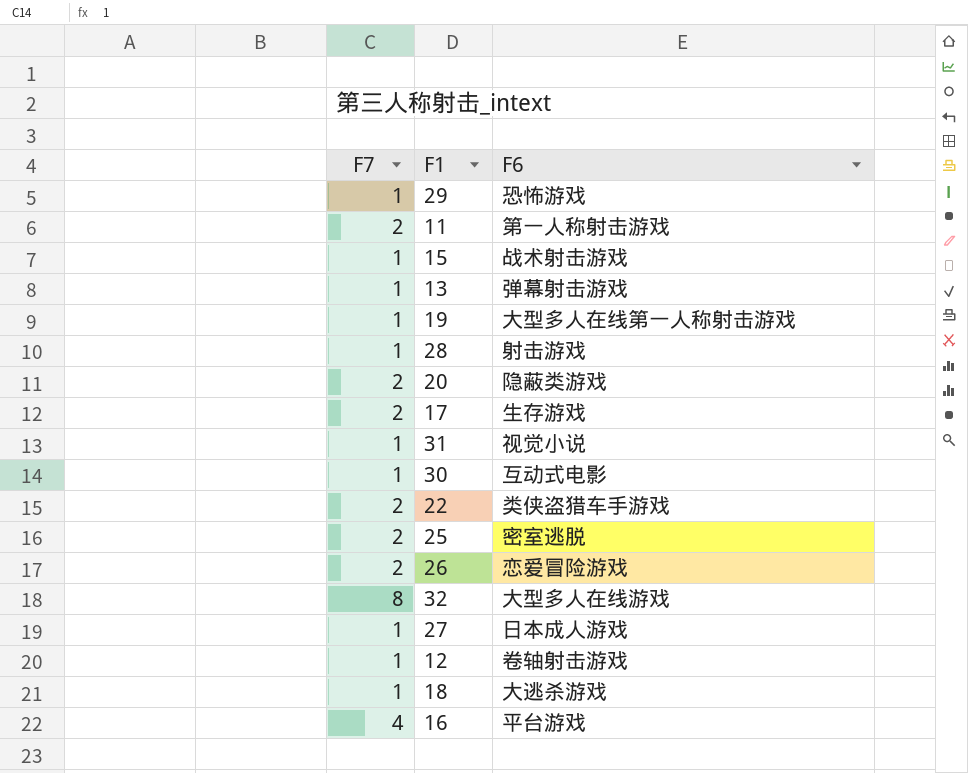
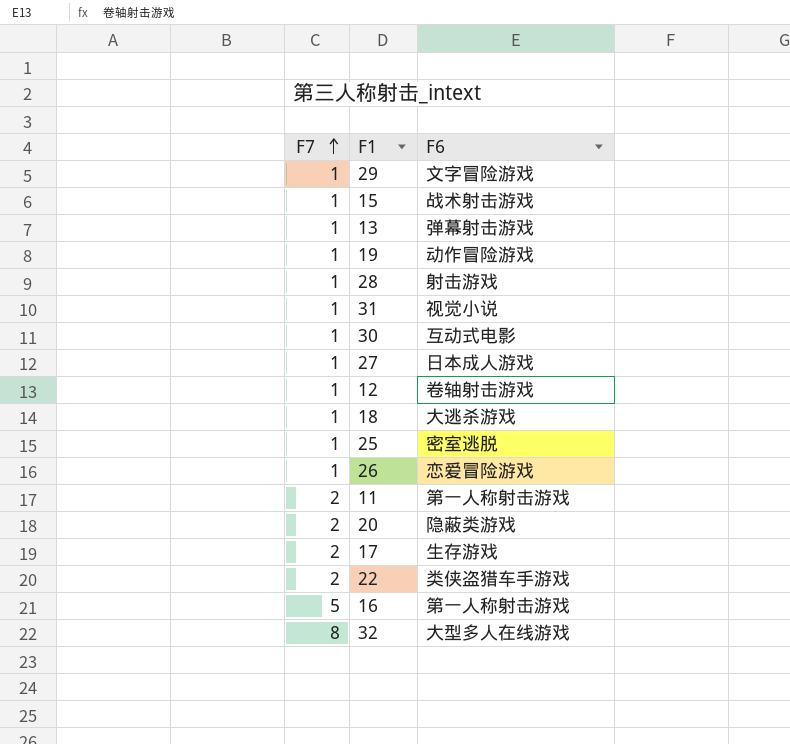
row order: none -> F7 ascending
29 | F6: 恐怖游戏 -> 文字冒险游戏
19 | F6: 大型多人在线第一人称射击游戏 -> 动作冒险游戏
25 | F7: 2 -> 1
26 | F7: 2 -> 1
16 | F7: 4 -> 5
16 | F6: 平台游戏 -> 第一人称射击游戏

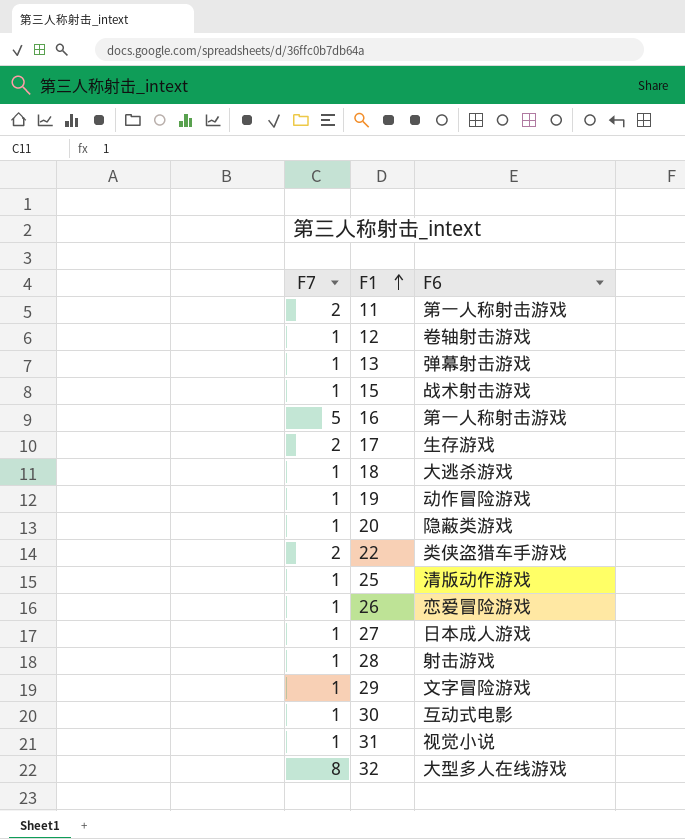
row order: F7 ascending -> F1 ascending
20 | F7: 2 -> 1
25 | F6: 密室逃脱 -> 清版动作游戏

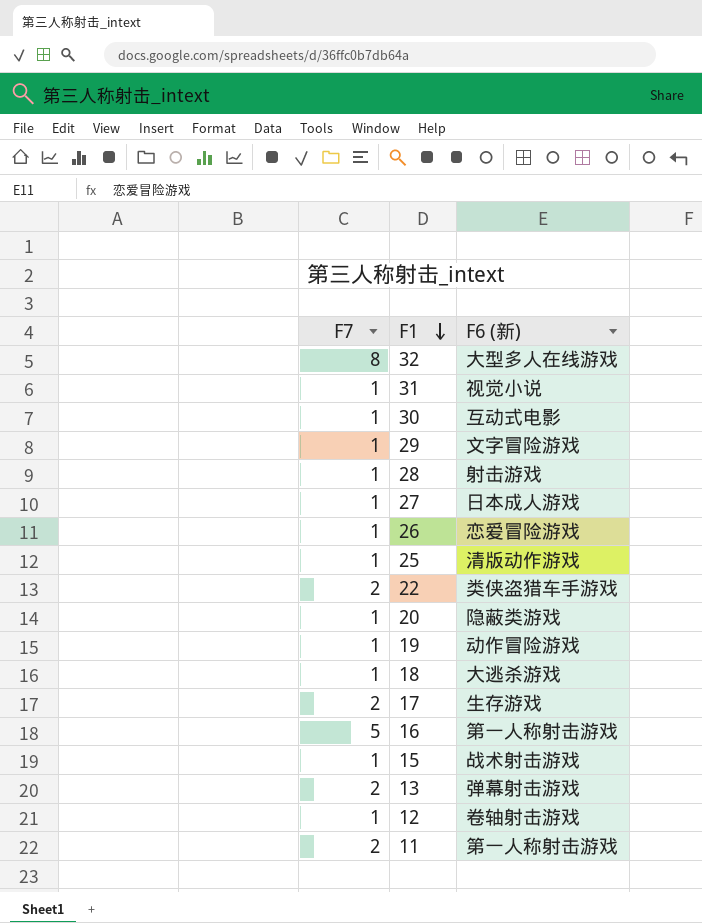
row order: F1 ascending -> F1 descending
column name: F6 -> F6 (新)
13 | F7: 1 -> 2

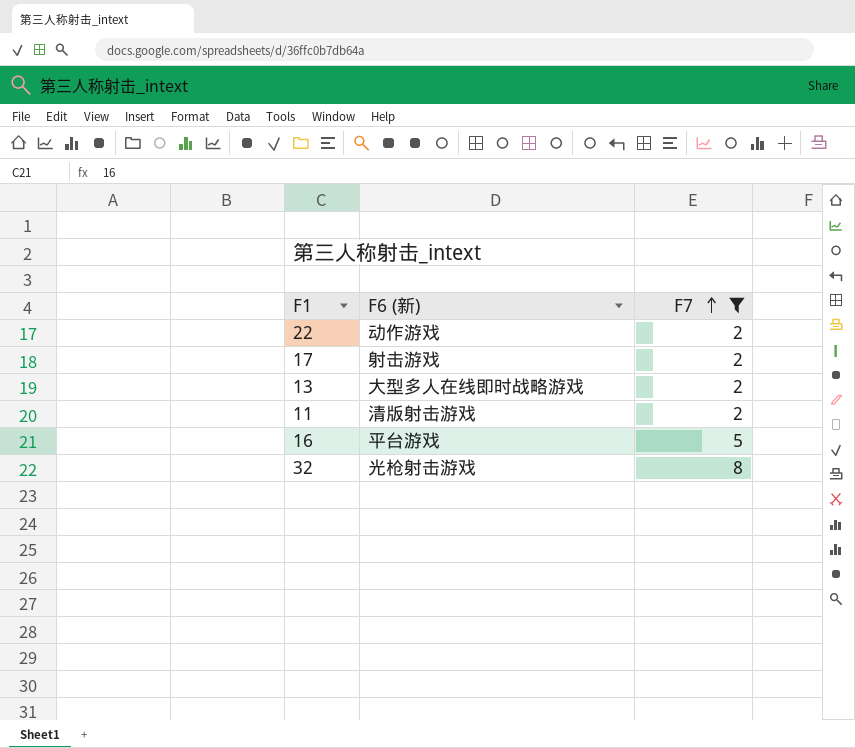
filter: none -> F7 != 1
row order: F1 descending -> F7 ascending
column F7 | position: 1 -> 3
22 | F6 (新): 类侠盗猎车手游戏 -> 动作游戏
17 | F6 (新): 生存游戏 -> 射击游戏
13 | F6 (新): 弹幕射击游戏 -> 大型多人在线即时战略游戏
11 | F6 (新): 第一人称射击游戏 -> 清版射击游戏
16 | F6 (新): 第一人称射击游戏 -> 平台游戏
32 | F6 (新): 大型多人在线游戏 -> 光枪射击游戏

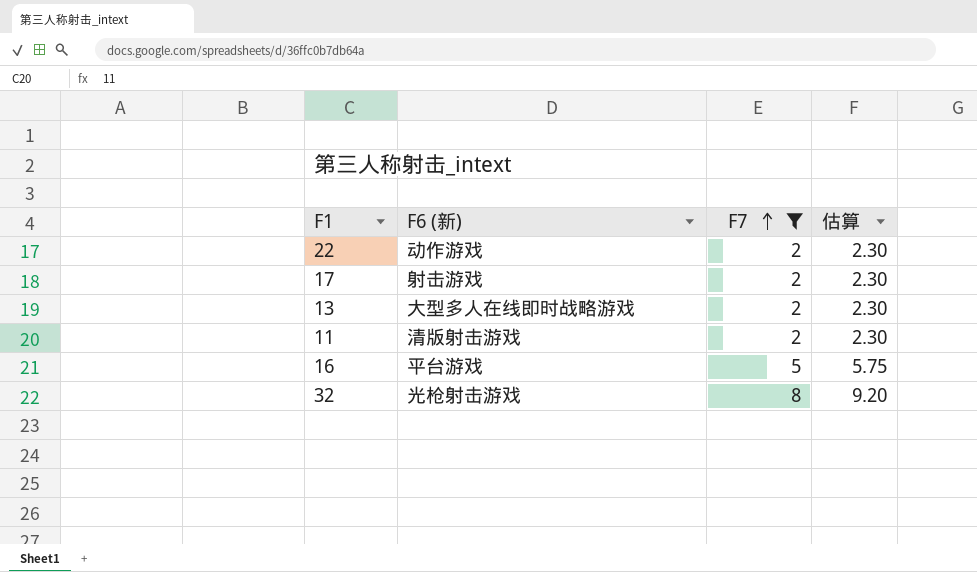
column 估算 | formula: none -> [F7] * 1.15

